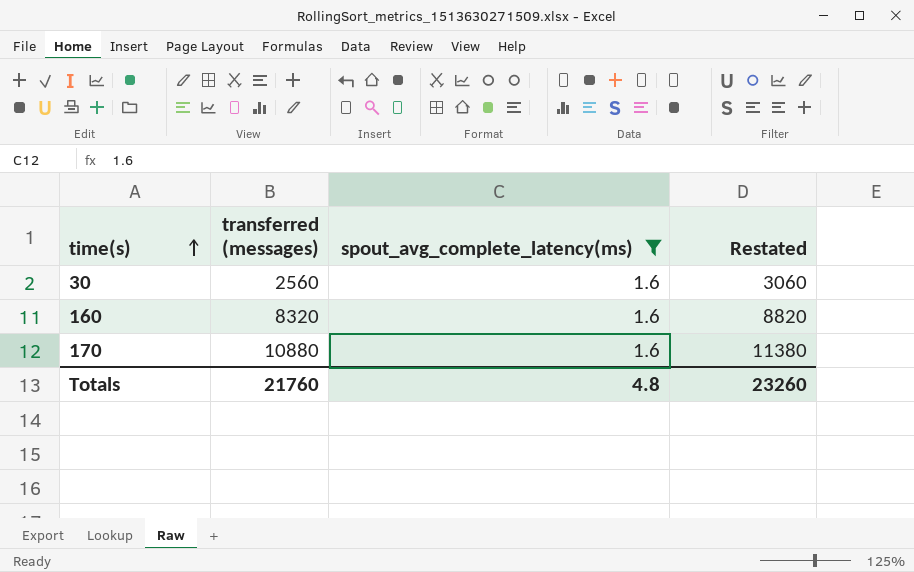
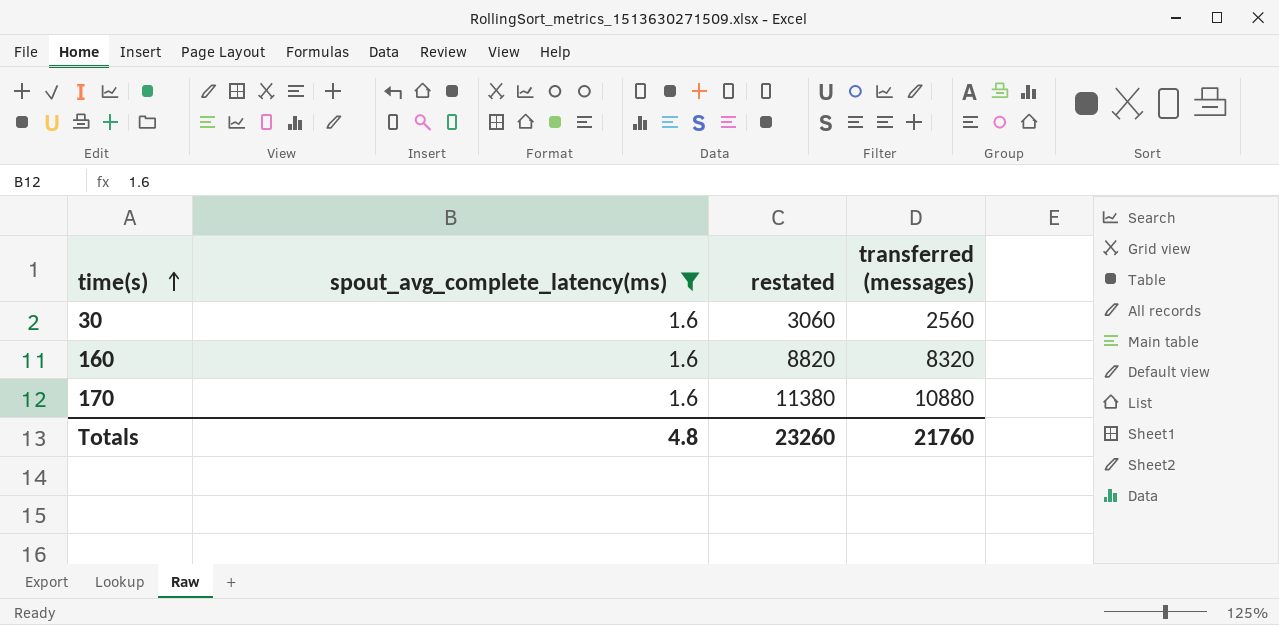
column name: Restated -> restated
column transferred (messages) | position: 2 -> 4

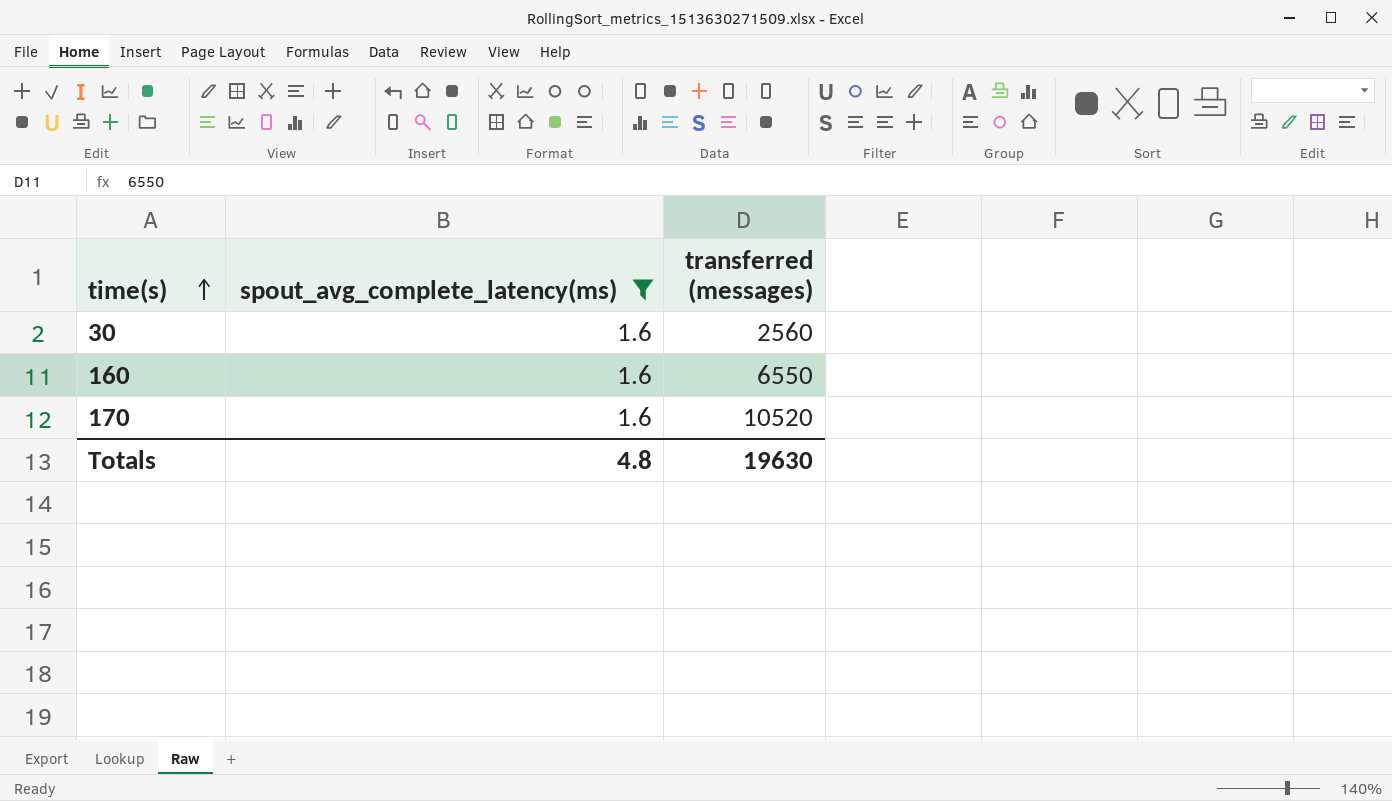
column restated | formula: [transferred (messages)] + 500 -> none
160 | transferred (messages): 8320 -> 6550
170 | transferred (messages): 10880 -> 10520
Totals | transferred (messages): 21760 -> 19630

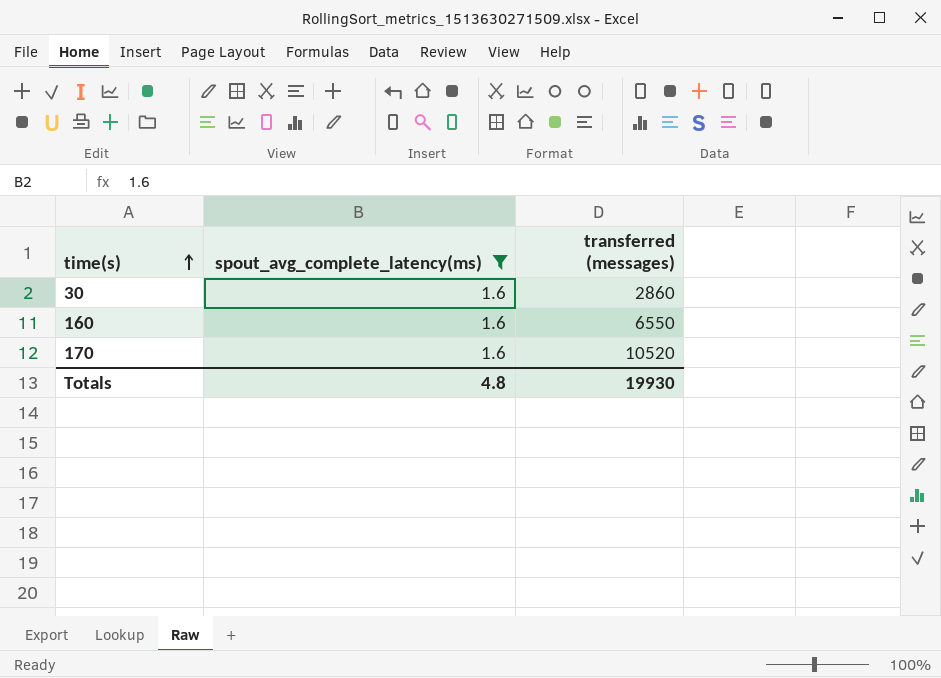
30 | transferred (messages): 2560 -> 2860
Totals | transferred (messages): 19630 -> 19930

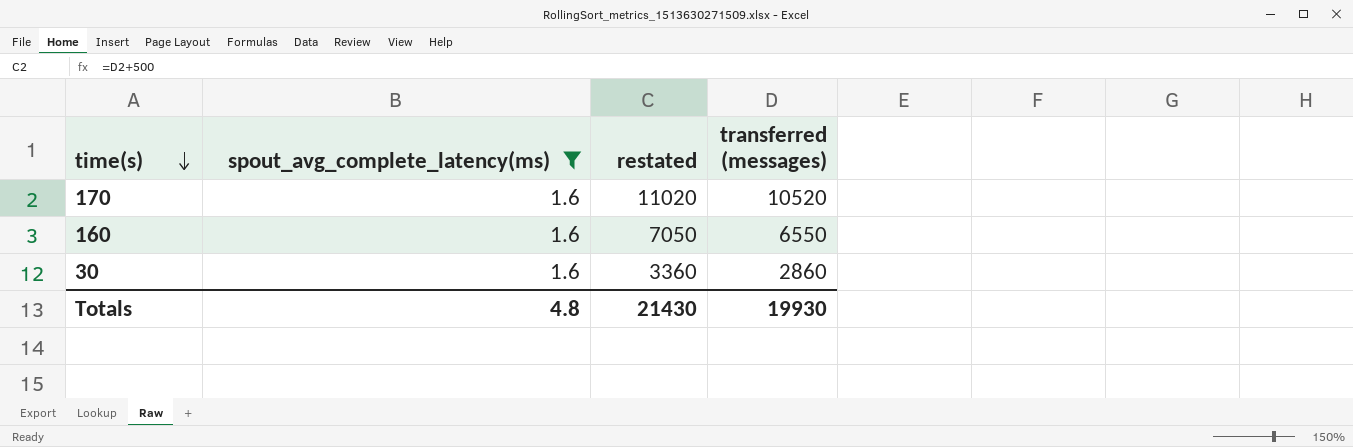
row order: time(s) ascending -> time(s) descending
column restated | formula: none -> [transferred (messages)] + 500

